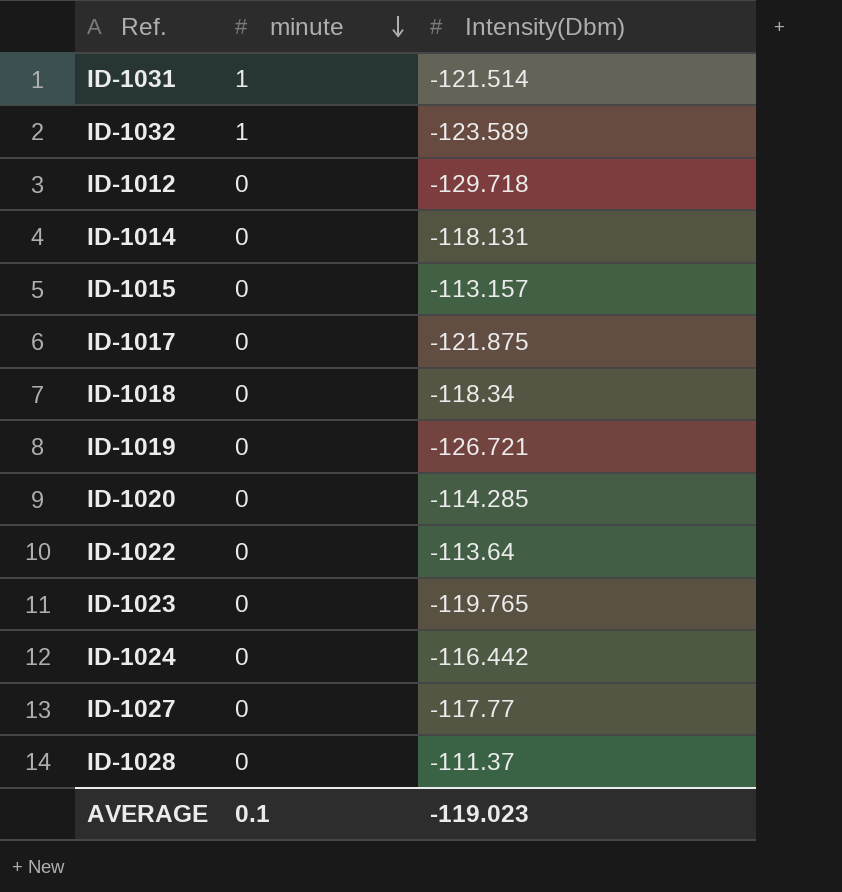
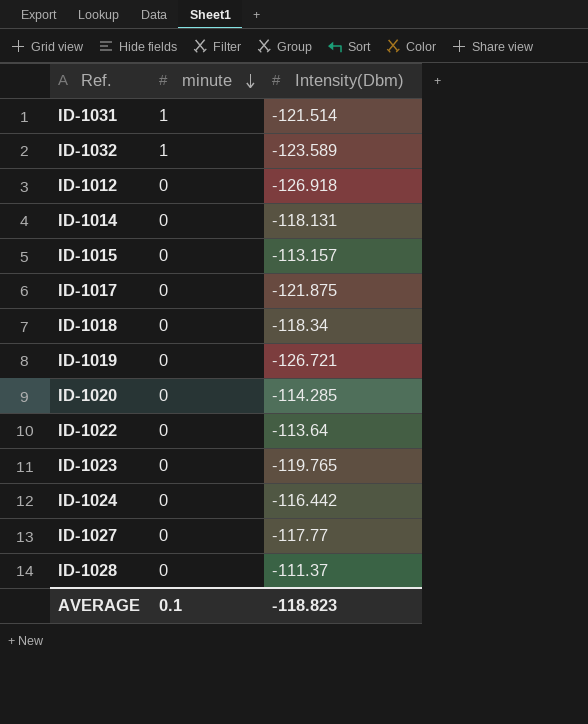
ID-1012 | Intensity(Dbm): -129.718 -> -126.918
AVERAGE | Intensity(Dbm): -119.023 -> -118.823

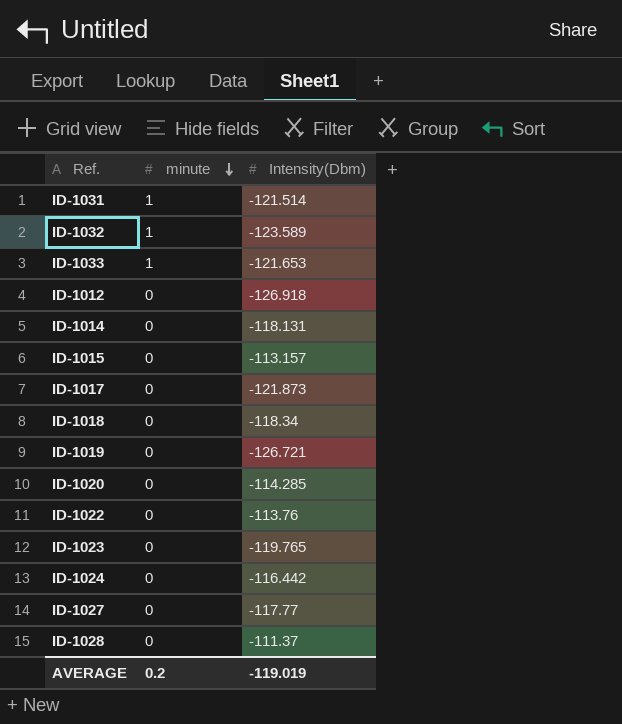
row ID-1033: none -> 1 | -121.653
ID-1017 | Intensity(Dbm): -121.875 -> -121.873
ID-1022 | Intensity(Dbm): -113.64 -> -113.76
AVERAGE | minute: 0.1 -> 0.2
AVERAGE | Intensity(Dbm): -118.823 -> -119.019

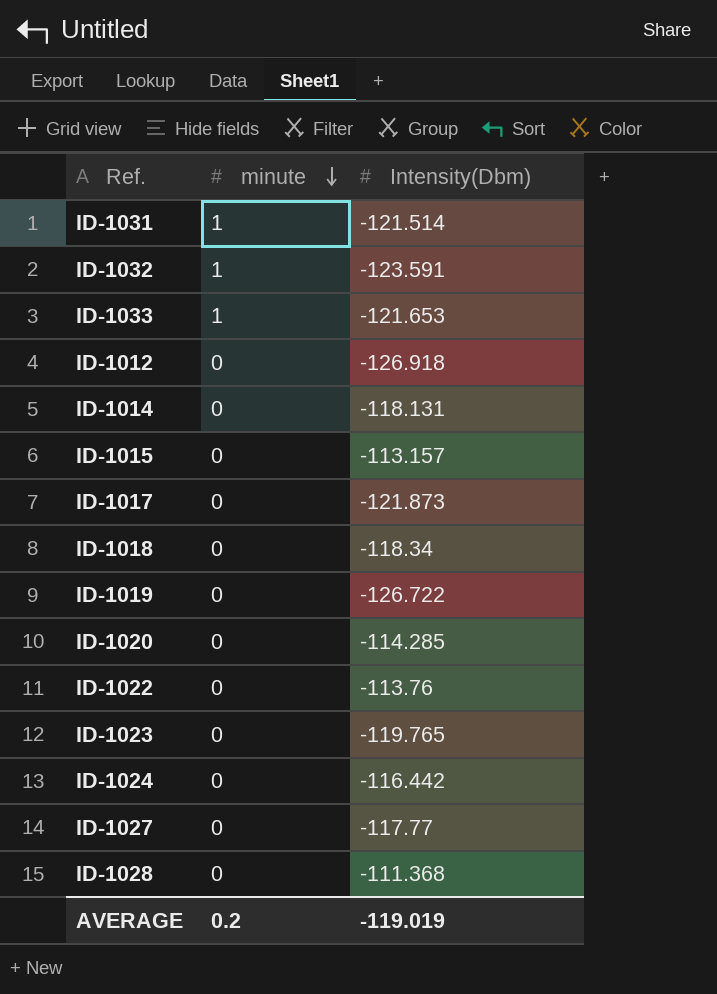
ID-1032 | Intensity(Dbm): -123.589 -> -123.591
ID-1019 | Intensity(Dbm): -126.721 -> -126.722
ID-1028 | Intensity(Dbm): -111.37 -> -111.368

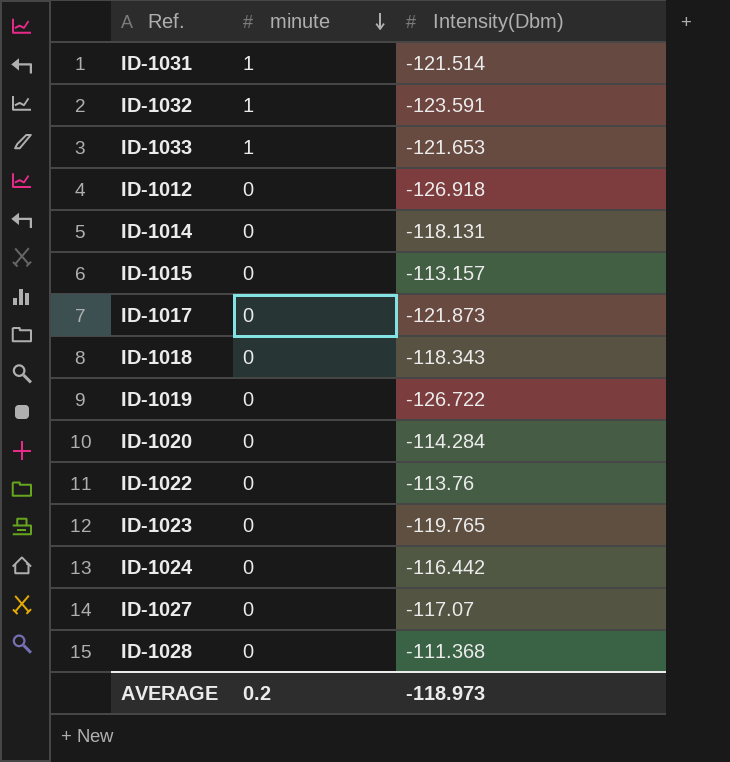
ID-1018 | Intensity(Dbm): -118.34 -> -118.343
ID-1020 | Intensity(Dbm): -114.285 -> -114.284
ID-1027 | Intensity(Dbm): -117.77 -> -117.07
AVERAGE | Intensity(Dbm): -119.019 -> -118.973

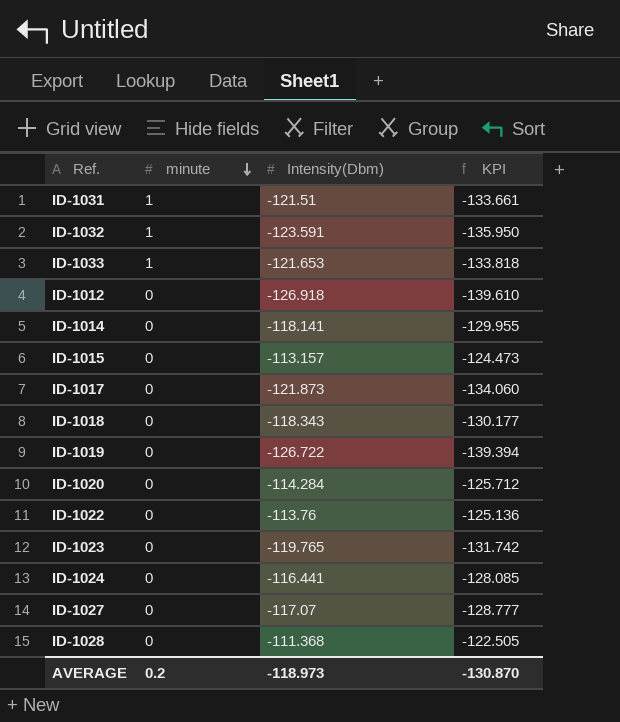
column KPI | formula: none -> [Intensity(Dbm)] * 1.1
ID-1031 | Intensity(Dbm): -121.514 -> -121.51
ID-1014 | Intensity(Dbm): -118.131 -> -118.141
ID-1024 | Intensity(Dbm): -116.442 -> -116.441

